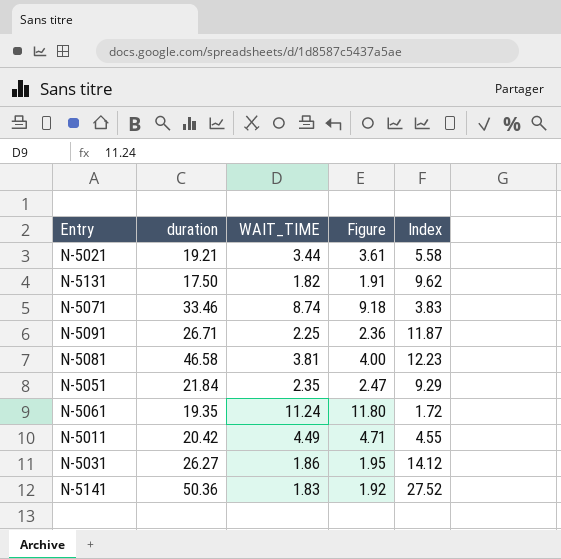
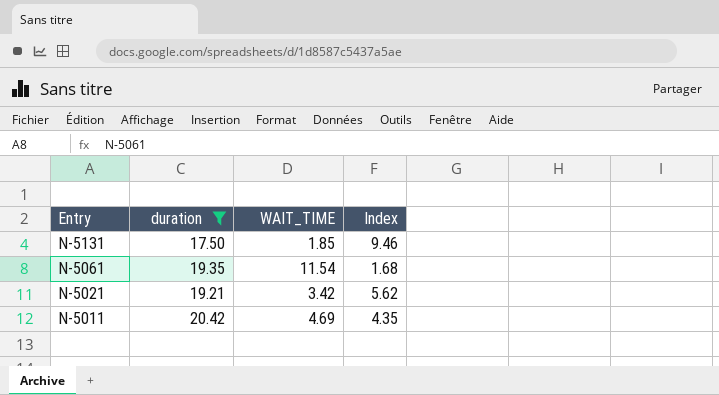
filter: none -> duration <= 20.42
row order: none -> Entry descending
column Figure | formula: [WAIT_TIME] * 1.05 -> none
N-5131 | WAIT_TIME: 1.82 -> 1.85
N-5131 | Index: 9.62 -> 9.46
N-5061 | WAIT_TIME: 11.24 -> 11.54
N-5061 | Index: 1.72 -> 1.68
N-5021 | WAIT_TIME: 3.44 -> 3.42
N-5021 | Index: 5.58 -> 5.62
N-5011 | WAIT_TIME: 4.49 -> 4.69
N-5011 | Index: 4.55 -> 4.35

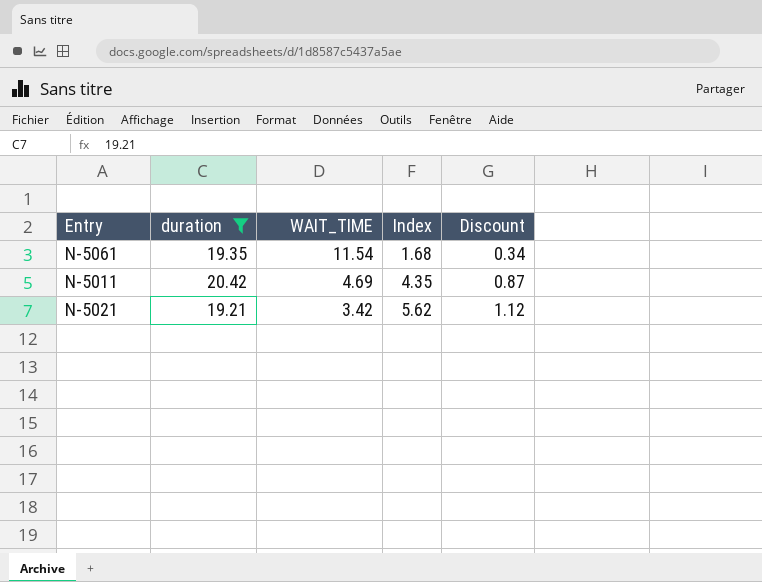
row order: Entry descending -> WAIT_TIME descending
column Discount | formula: none -> [Index] * 0.2
row N-5131: 17.50 | 1.85 | 9.46 -> none

